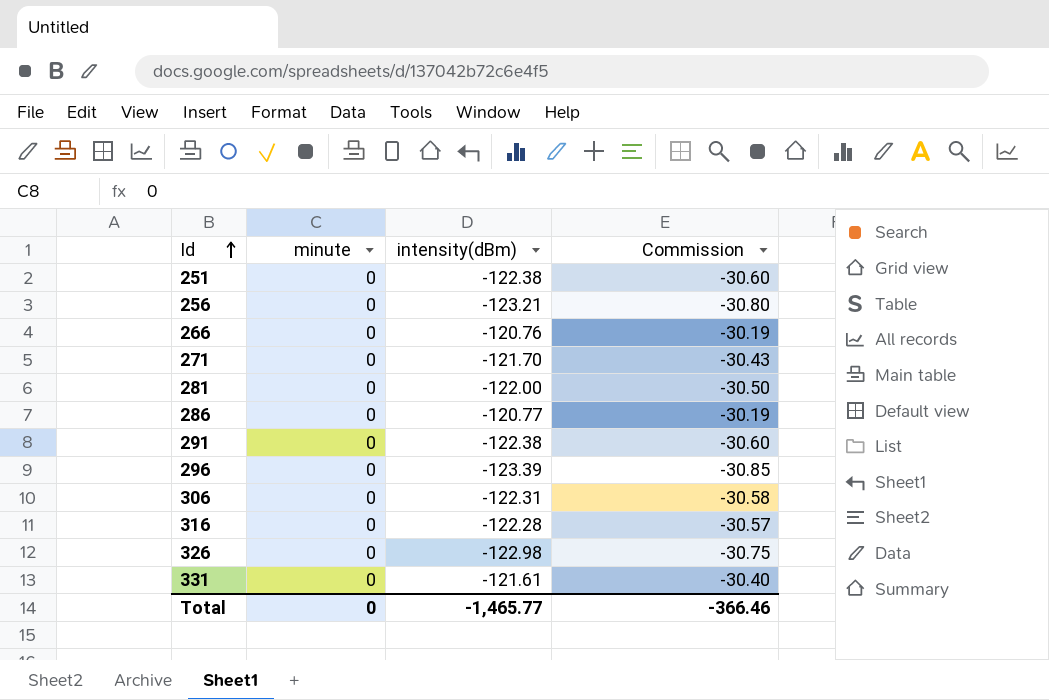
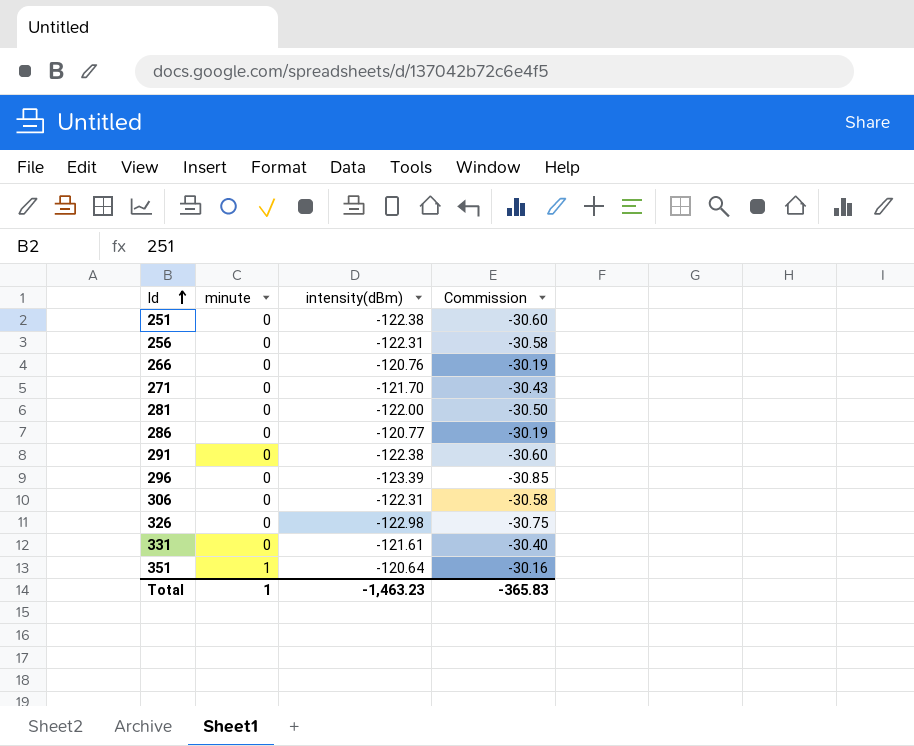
row 316: 0 | -122.28 | -30.57 -> none
256 | intensity(dBm): -123.21 -> -122.31
256 | Commission: -30.80 -> -30.58
row 351: none -> 1 | -120.64 | -30.16
Total | minute: 0 -> 1
Total | intensity(dBm): -1,465.77 -> -1,463.23
Total | Commission: -366.46 -> -365.83

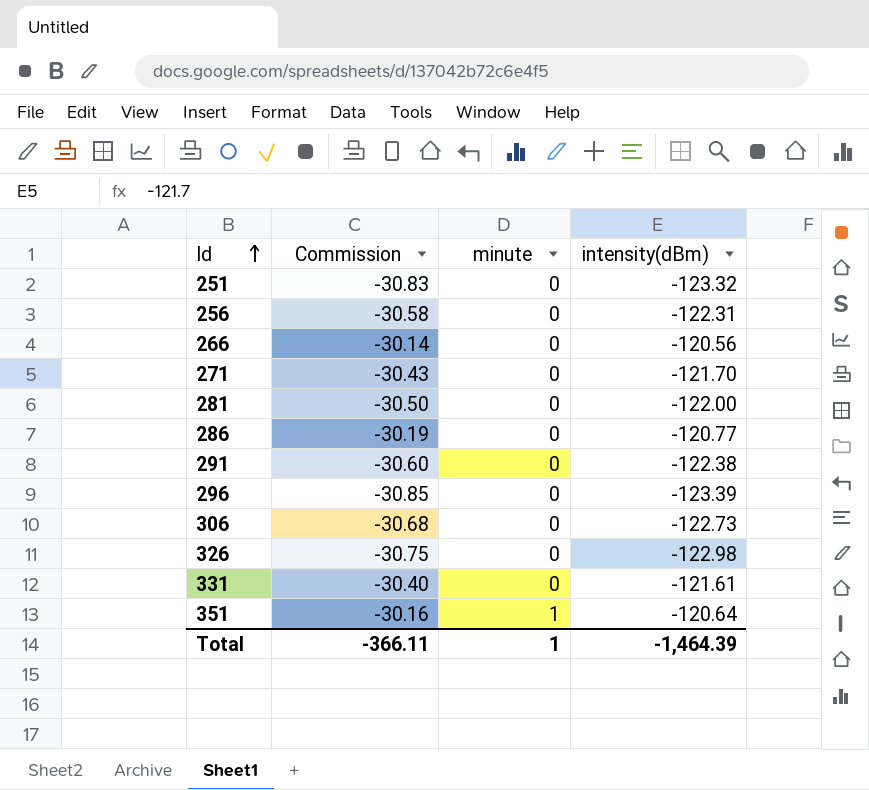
column Commission | position: 4 -> 2
251 | Commission: -30.60 -> -30.83
251 | intensity(dBm): -122.38 -> -123.32
266 | Commission: -30.19 -> -30.14
266 | intensity(dBm): -120.76 -> -120.56
306 | Commission: -30.58 -> -30.68
306 | intensity(dBm): -122.31 -> -122.73
Total | Commission: -365.83 -> -366.11
Total | intensity(dBm): -1,463.23 -> -1,464.39

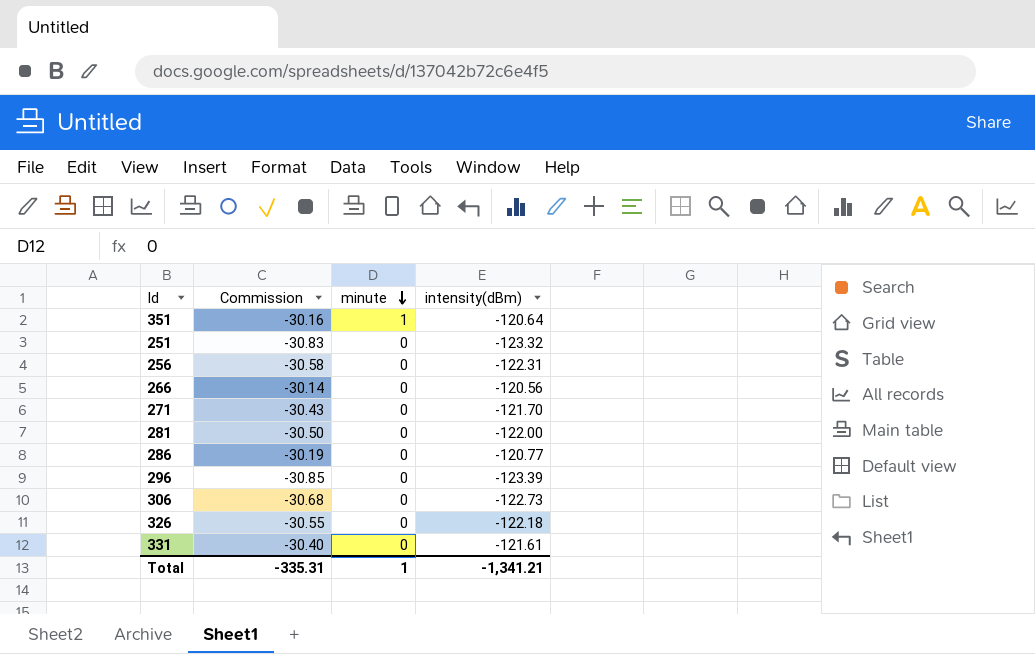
row order: Id ascending -> minute descending
row 291: -30.60 | 0 | -122.38 -> none
326 | Commission: -30.75 -> -30.55
326 | intensity(dBm): -122.98 -> -122.18
Total | Commission: -366.11 -> -335.31
Total | intensity(dBm): -1,464.39 -> -1,341.21

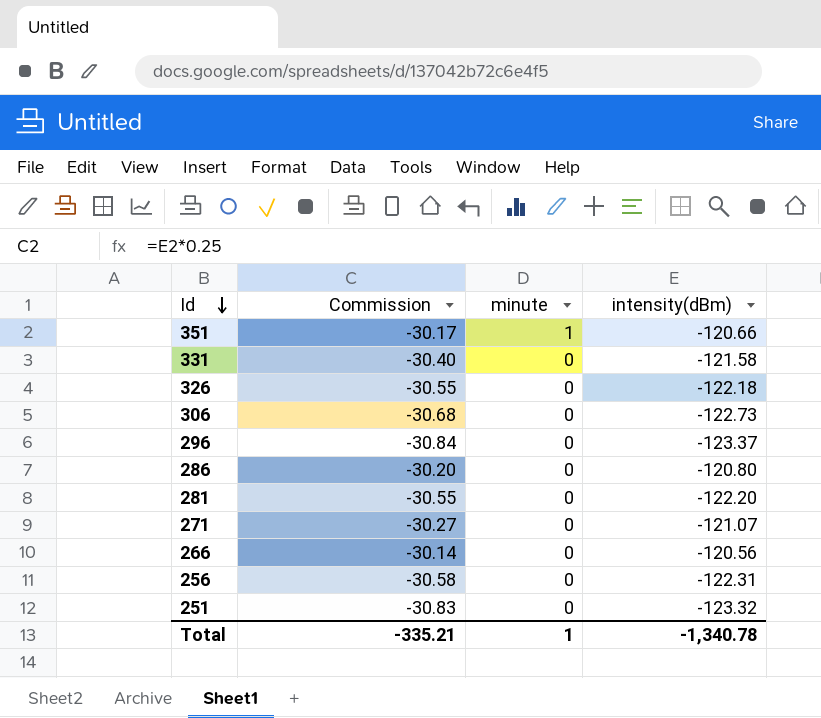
row order: minute descending -> Id descending
351 | Commission: -30.16 -> -30.17
351 | intensity(dBm): -120.64 -> -120.66
331 | intensity(dBm): -121.61 -> -121.58
296 | Commission: -30.85 -> -30.84
296 | intensity(dBm): -123.39 -> -123.37
286 | Commission: -30.19 -> -30.20
286 | intensity(dBm): -120.77 -> -120.80
281 | Commission: -30.50 -> -30.55
281 | intensity(dBm): -122.00 -> -122.20
271 | Commission: -30.43 -> -30.27
271 | intensity(dBm): -121.70 -> -121.07
Total | Commission: -335.31 -> -335.21
Total | intensity(dBm): -1,341.21 -> -1,340.78

